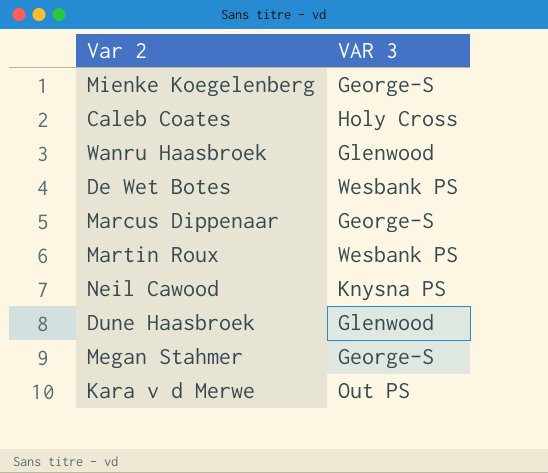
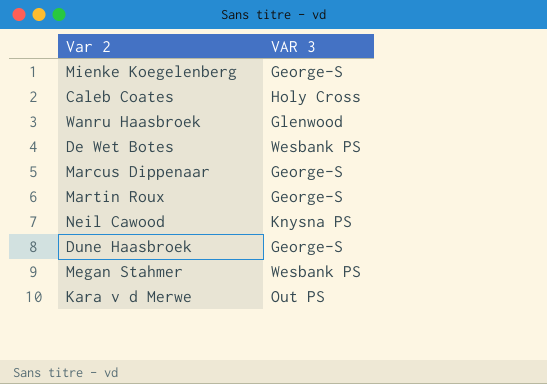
Martin Roux | VAR 3: Wesbank PS -> George-S
Dune Haasbroek | VAR 3: Glenwood -> George-S
Megan Stahmer | VAR 3: George-S -> Wesbank PS

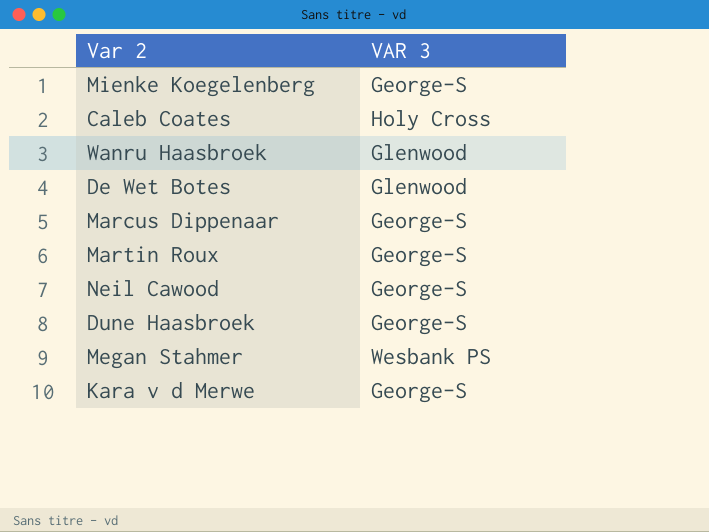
De Wet Botes | VAR 3: Wesbank PS -> Glenwood
Neil Cawood | VAR 3: Knysna PS -> George-S
Kara v d Merwe | VAR 3: Out PS -> George-S

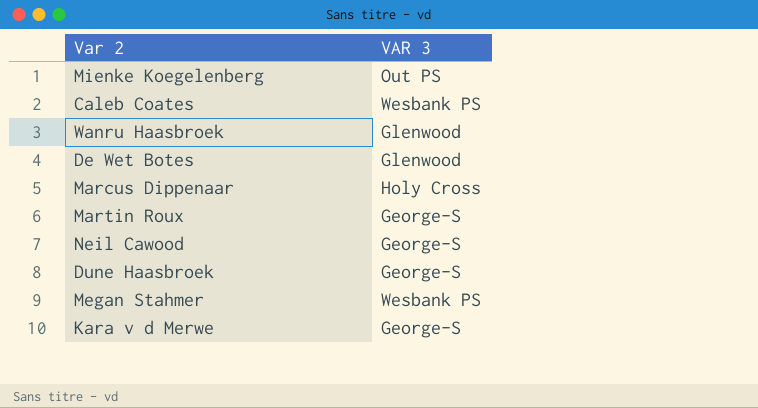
Mienke Koegelenberg | VAR 3: George-S -> Out PS
Caleb Coates | VAR 3: Holy Cross -> Wesbank PS
Marcus Dippenaar | VAR 3: George-S -> Holy Cross

